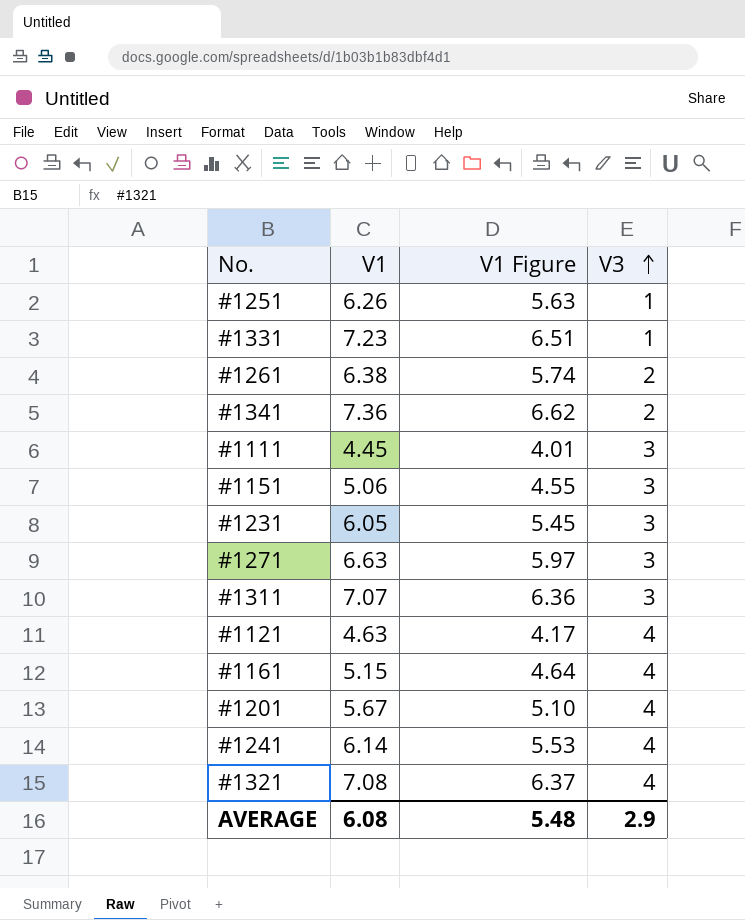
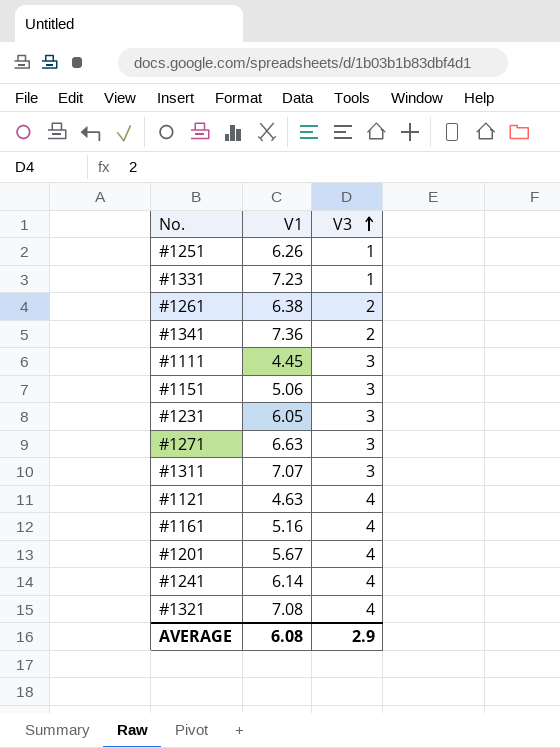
column V1 Figure | formula: [V1] * 0.9 -> none
#1161 | V1: 5.15 -> 5.16

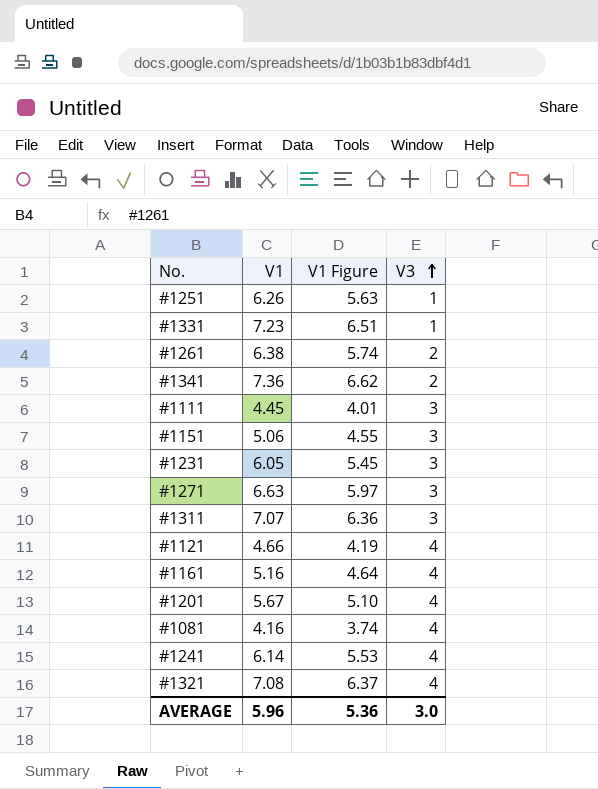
column V1 Figure | formula: none -> [V1] * 0.9
#1121 | V1: 4.63 -> 4.66
row #1081: none -> 4.16 | 3.74 | 4
AVERAGE | V1: 6.08 -> 5.96
AVERAGE | V3: 2.9 -> 3.0

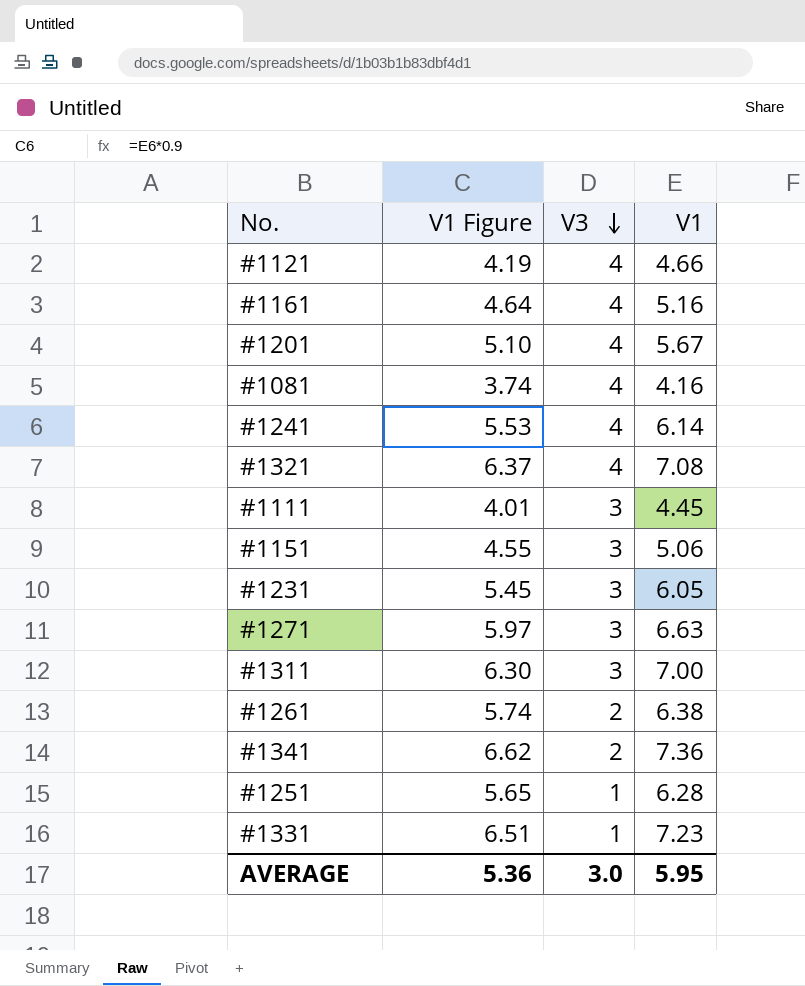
row order: V3 ascending -> V3 descending
column V1 | position: 2 -> 4
#1311 | V1 Figure: 6.36 -> 6.30
#1311 | V1: 7.07 -> 7.00
#1251 | V1 Figure: 5.63 -> 5.65
#1251 | V1: 6.26 -> 6.28
AVERAGE | V1: 5.96 -> 5.95

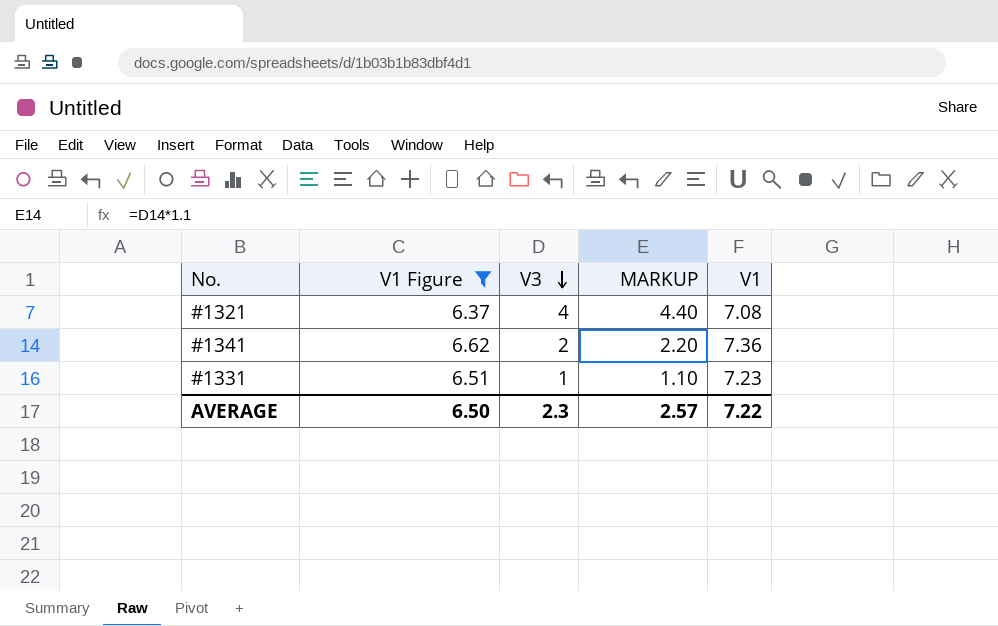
filter: none -> V1 Figure >= 6.37
column MARKUP | formula: none -> [V3] * 1.1
AVERAGE | V1 Figure: 5.36 -> 6.50
AVERAGE | V3: 3.0 -> 2.3
AVERAGE | V1: 5.95 -> 7.22

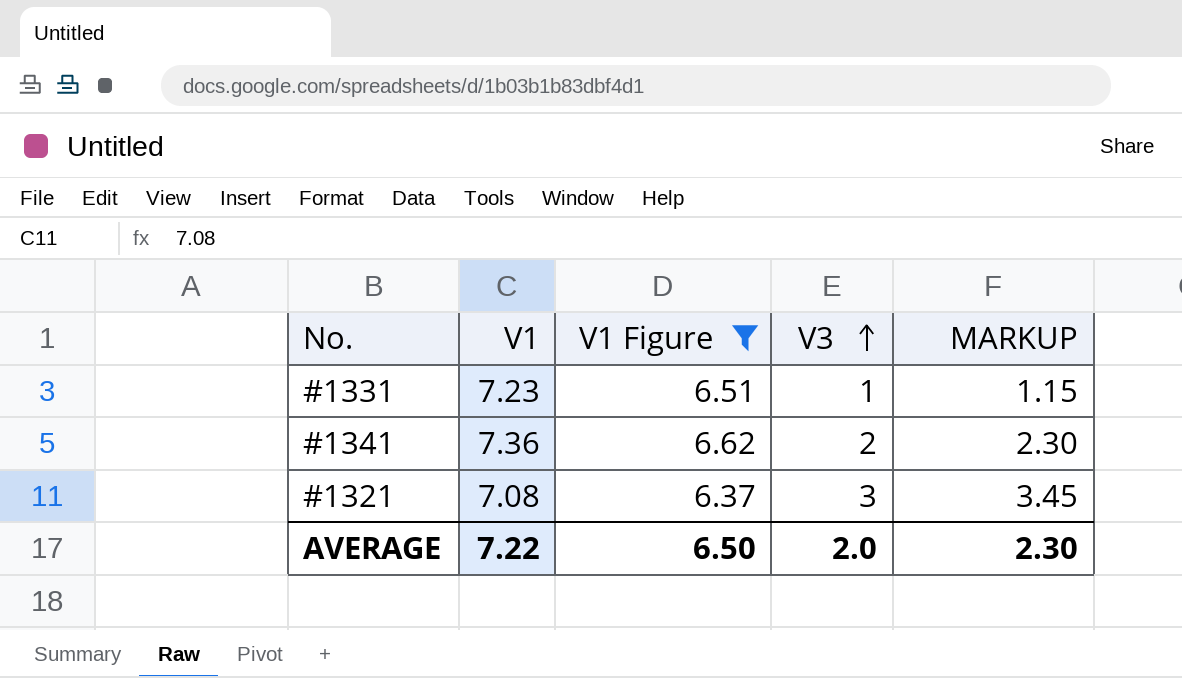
row order: V3 descending -> V3 ascending
column V1 | position: 5 -> 2
column MARKUP | formula: [V3] * 1.1 -> [V3] * 1.15
#1321 | V3: 4 -> 3
AVERAGE | V3: 2.3 -> 2.0
AVERAGE | MARKUP: 2.57 -> 2.30

